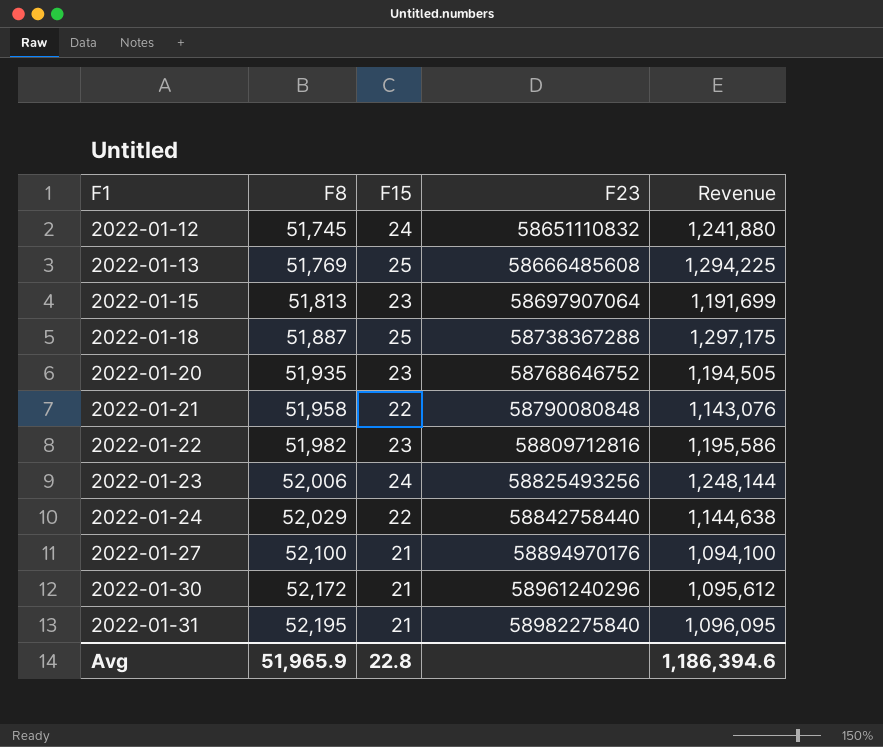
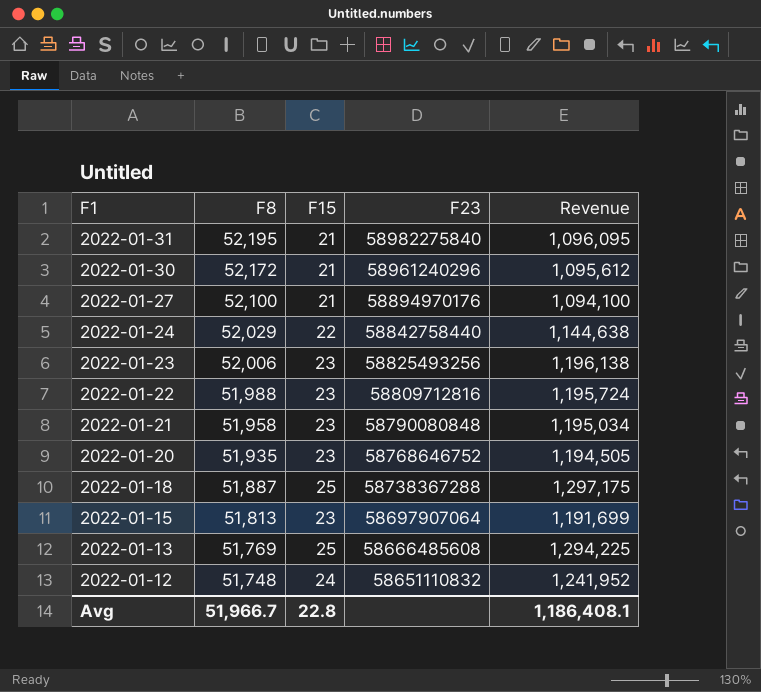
row order: F1 ascending -> F1 descending
2022-01-23 | F15: 24 -> 23
2022-01-23 | Revenue: 1,248,144 -> 1,196,138
2022-01-22 | F8: 51,982 -> 51,988
2022-01-22 | Revenue: 1,195,586 -> 1,195,724
2022-01-21 | F15: 22 -> 23
2022-01-21 | Revenue: 1,143,076 -> 1,195,034
2022-01-12 | F8: 51,745 -> 51,748
2022-01-12 | Revenue: 1,241,880 -> 1,241,952
Avg | F8: 51,965.9 -> 51,966.7
Avg | Revenue: 1,186,394.6 -> 1,186,408.1

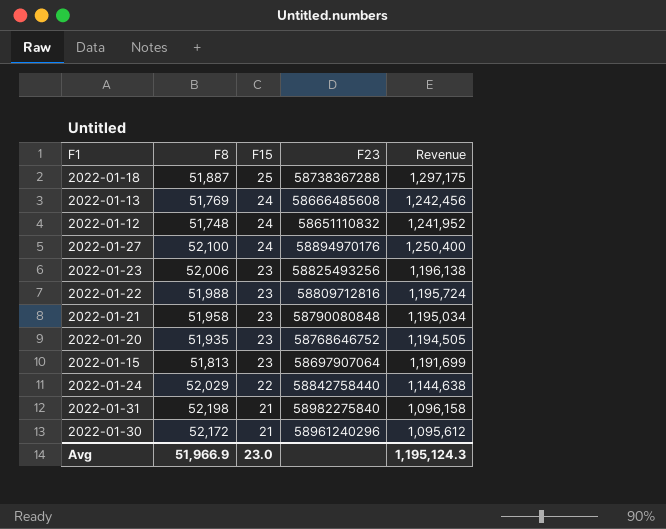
row order: F1 descending -> F15 descending
2022-01-13 | F15: 25 -> 24
2022-01-13 | Revenue: 1,294,225 -> 1,242,456
2022-01-27 | F15: 21 -> 24
2022-01-27 | Revenue: 1,094,100 -> 1,250,400
2022-01-31 | F8: 52,195 -> 52,198
2022-01-31 | Revenue: 1,096,095 -> 1,096,158
Avg | F8: 51,966.7 -> 51,966.9
Avg | F15: 22.8 -> 23.0
Avg | Revenue: 1,186,408.1 -> 1,195,124.3

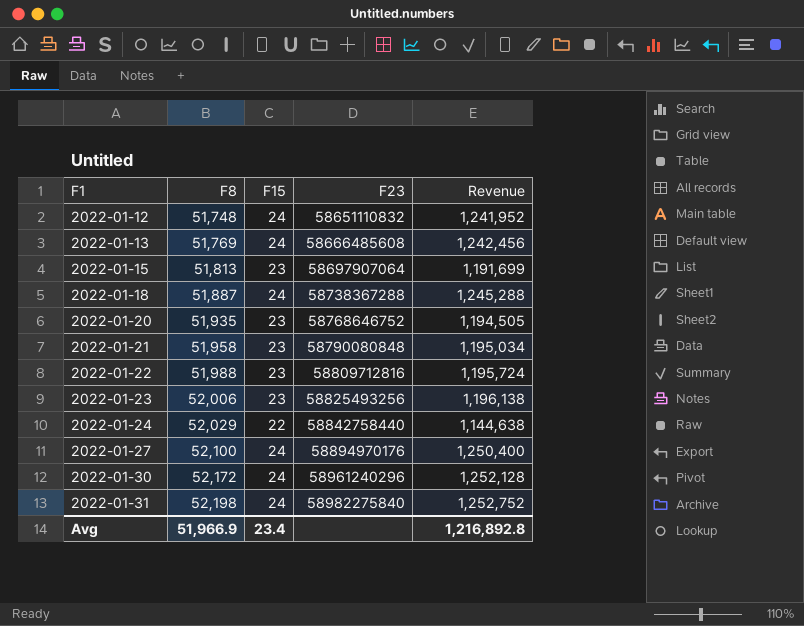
row order: F15 descending -> F1 ascending
2022-01-18 | F15: 25 -> 24
2022-01-18 | Revenue: 1,297,175 -> 1,245,288
2022-01-30 | F15: 21 -> 24
2022-01-30 | Revenue: 1,095,612 -> 1,252,128
2022-01-31 | F15: 21 -> 24
2022-01-31 | Revenue: 1,096,158 -> 1,252,752
Avg | F15: 23.0 -> 23.4
Avg | Revenue: 1,195,124.3 -> 1,216,892.8

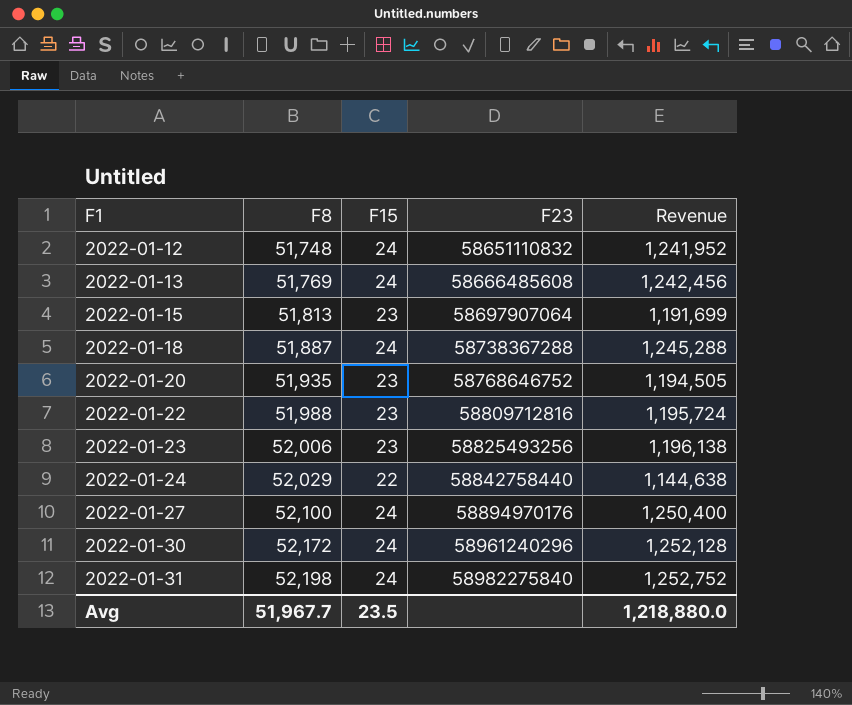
row 2022-01-21: 51,958 | 23 | 58790080848 | 1,195,034 -> none
Avg | F8: 51,966.9 -> 51,967.7
Avg | F15: 23.4 -> 23.5
Avg | Revenue: 1,216,892.8 -> 1,218,880.0

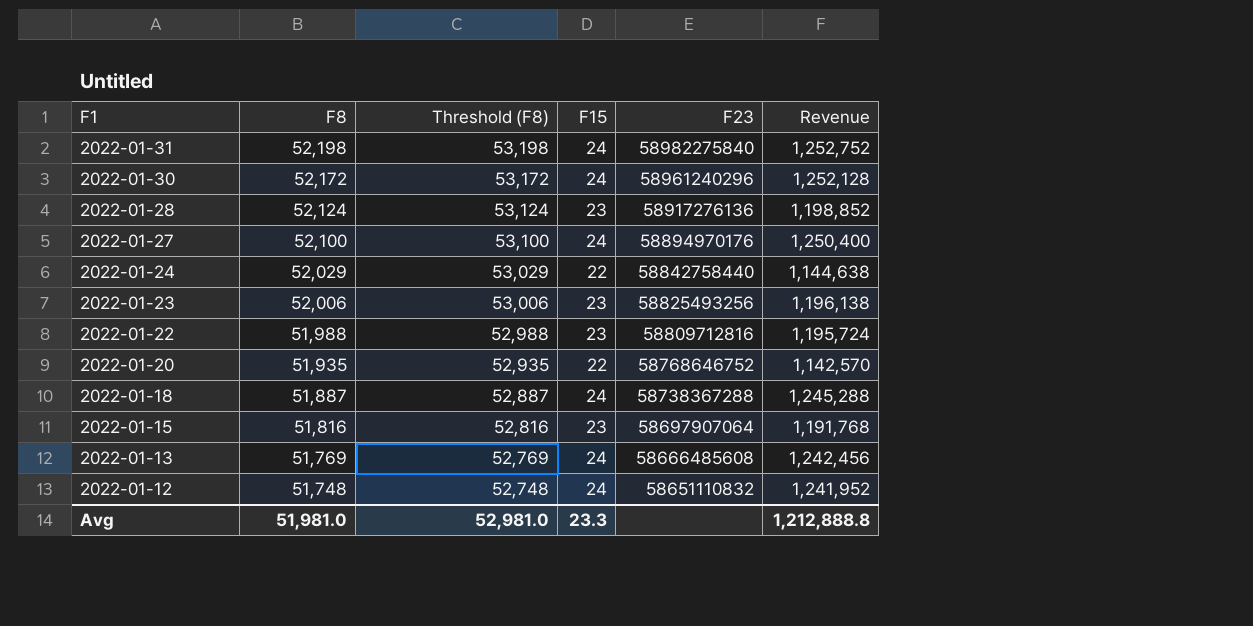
row order: F1 ascending -> F1 descending
column Threshold (F8) | formula: none -> [F8] + 1000
row 2022-01-28: none -> 52,124 | 53,124 | 23 | 58917276136 | 1,198,852
2022-01-20 | F15: 23 -> 22
2022-01-20 | Revenue: 1,194,505 -> 1,142,570
2022-01-15 | F8: 51,813 -> 51,816
2022-01-15 | Revenue: 1,191,699 -> 1,191,768
Avg | F8: 51,967.7 -> 51,981.0
Avg | F15: 23.5 -> 23.3
Avg | Revenue: 1,218,880.0 -> 1,212,888.8

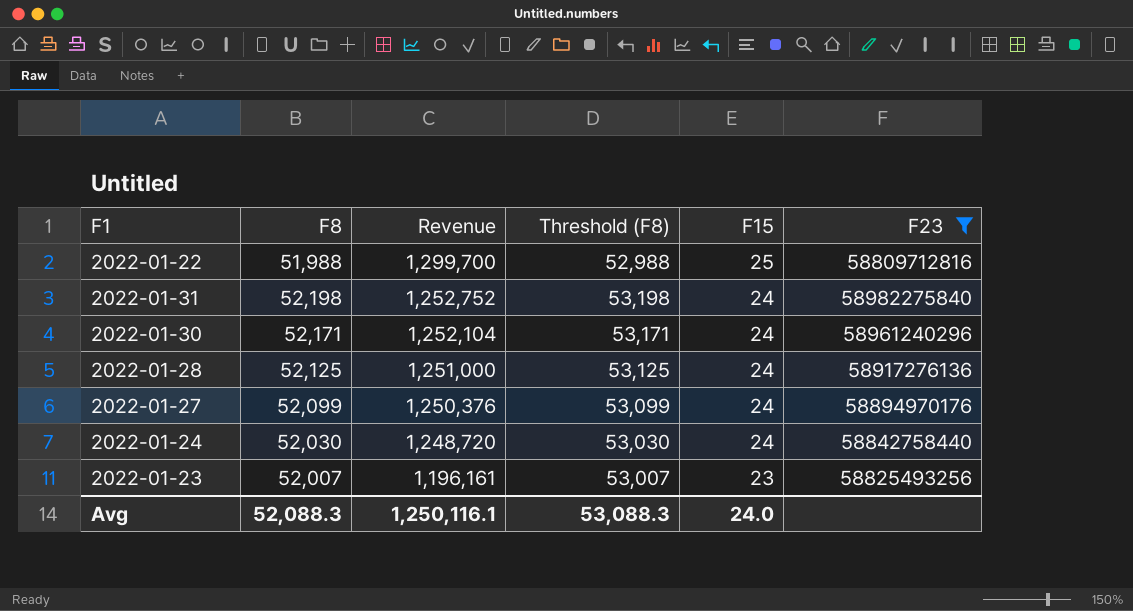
filter: none -> F23 >= 58809712816
row order: F1 descending -> Revenue descending
column Revenue | position: 6 -> 3
2022-01-22 | Revenue: 1,195,724 -> 1,299,700
2022-01-22 | F15: 23 -> 25
2022-01-30 | F8: 52,172 -> 52,171
2022-01-30 | Revenue: 1,252,128 -> 1,252,104
2022-01-30 | Threshold (F8): 53,172 -> 53,171
2022-01-28 | F8: 52,124 -> 52,125
2022-01-28 | Revenue: 1,198,852 -> 1,251,000
2022-01-28 | Threshold (F8): 53,124 -> 53,125
2022-01-28 | F15: 23 -> 24
2022-01-27 | F8: 52,100 -> 52,099
2022-01-27 | Revenue: 1,250,400 -> 1,250,376
2022-01-27 | Threshold (F8): 53,100 -> 53,099
2022-01-24 | F8: 52,029 -> 52,030
2022-01-24 | Revenue: 1,144,638 -> 1,248,720
2022-01-24 | Threshold (F8): 53,029 -> 53,030
2022-01-24 | F15: 22 -> 24
2022-01-23 | F8: 52,006 -> 52,007
2022-01-23 | Revenue: 1,196,138 -> 1,196,161
2022-01-23 | Threshold (F8): 53,006 -> 53,007
Avg | F8: 51,981.0 -> 52,088.3
Avg | Revenue: 1,212,888.8 -> 1,250,116.1
Avg | Threshold (F8): 52,981.0 -> 53,088.3
Avg | F15: 23.3 -> 24.0

